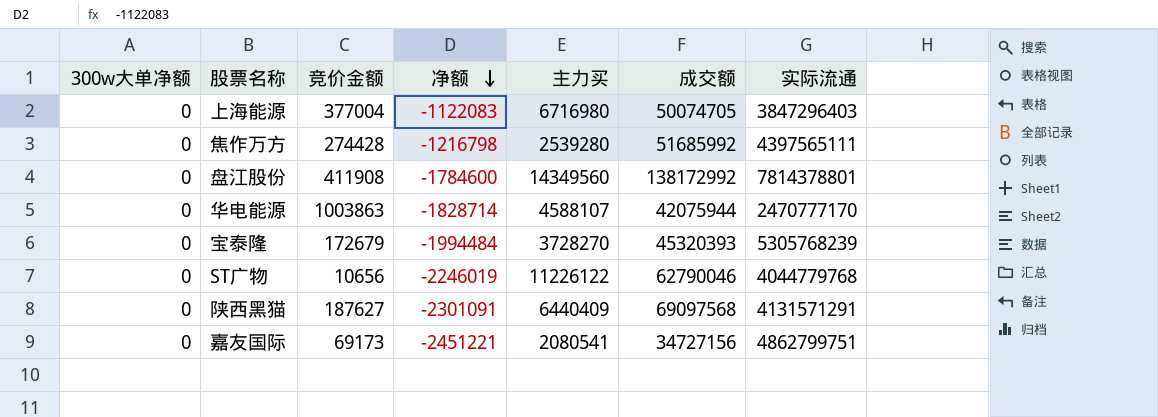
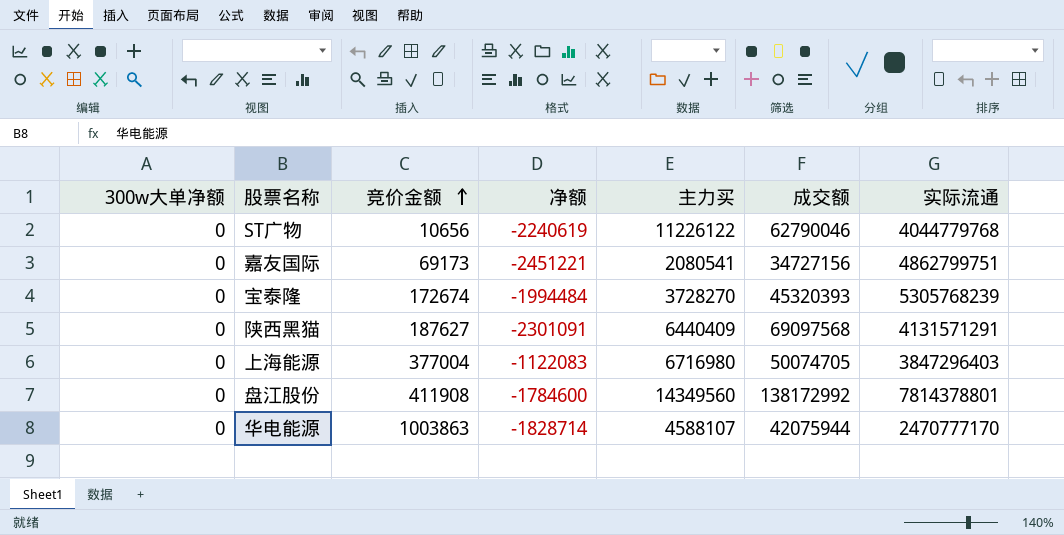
row order: 净额 descending -> 竞价金额 ascending
row 焦作万方: 0 | 274428 | -1216798 | 2539280 | 51685992 | 4397565111 -> none
ST广物 | 净额: -2246019 -> -2240619
宝泰隆 | 竞价金额: 172679 -> 172674

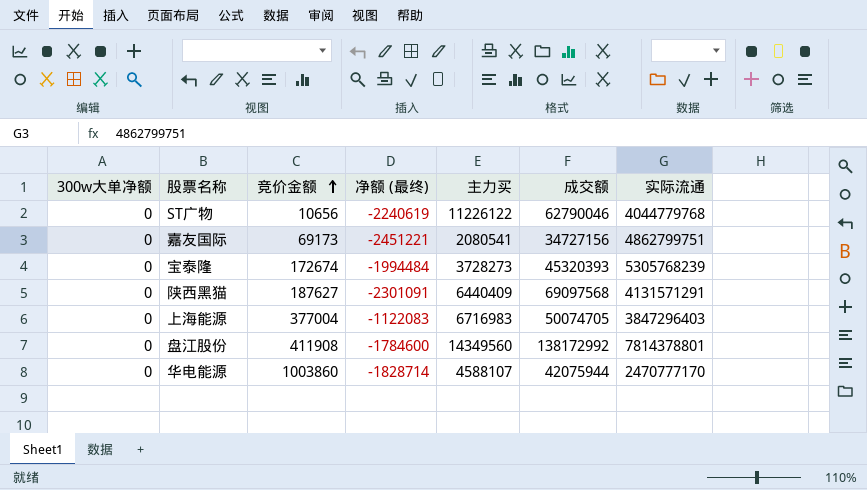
column name: 净额 -> 净额 (最终)
宝泰隆 | 主力买: 3728270 -> 3728273
上海能源 | 主力买: 6716980 -> 6716983
华电能源 | 竞价金额: 1003863 -> 1003860

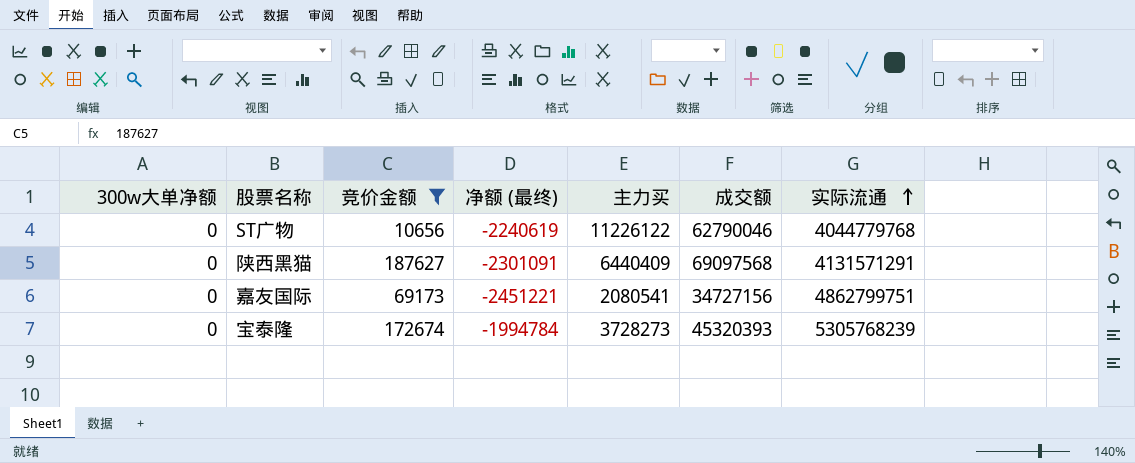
filter: none -> 竞价金额 <= 187627
row order: 竞价金额 ascending -> 实际流通 ascending
宝泰隆 | 净额 (最终): -1994484 -> -1994784

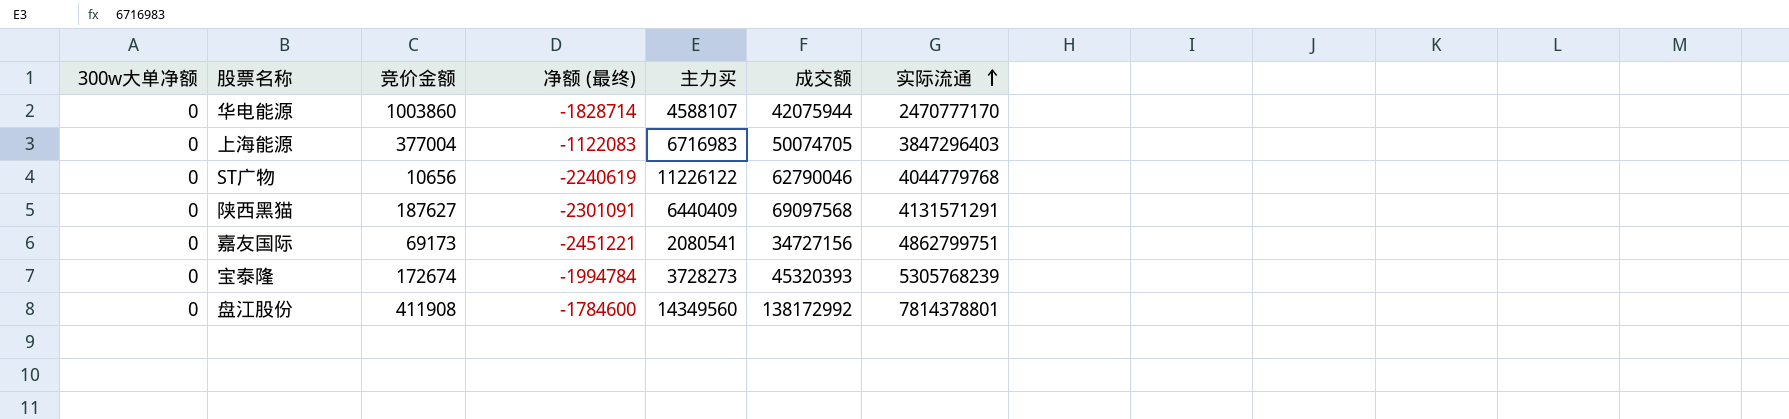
filter: 竞价金额 <= 187627 -> none

